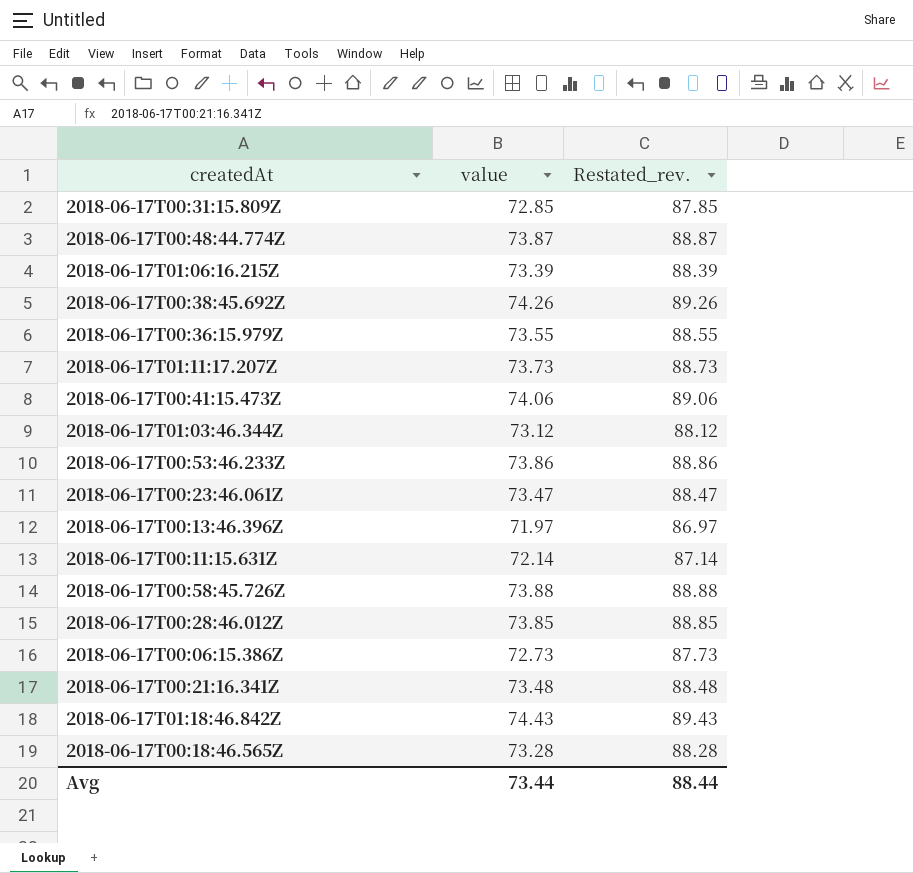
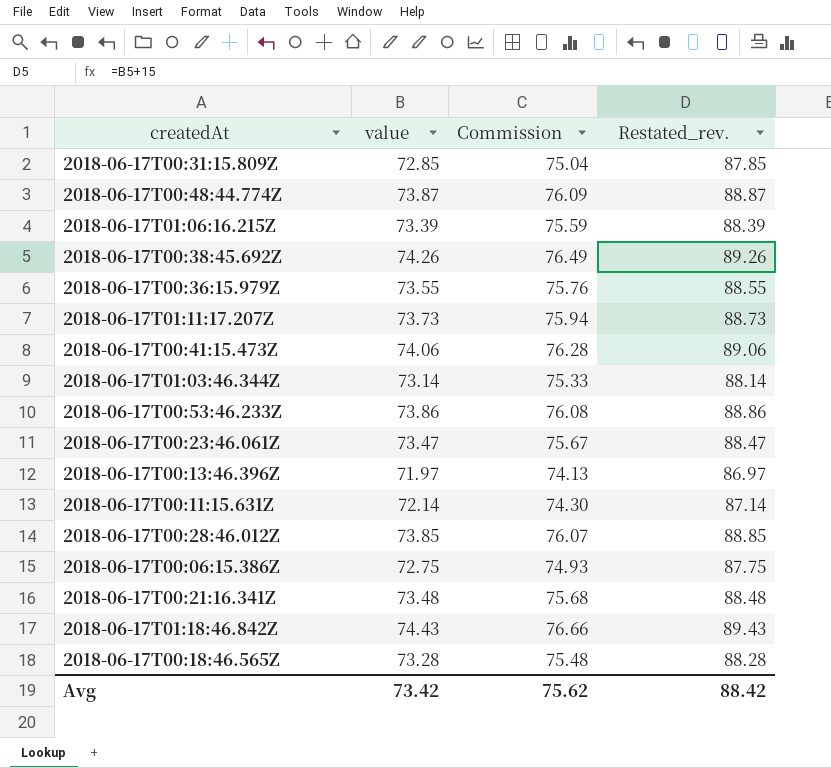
column Commission | formula: none -> [value] * 1.03
row 2018-06-17T00:58:45.726Z: 73.88 | 88.88 -> none
2018-06-17T01:03:46.344Z | value: 73.12 -> 73.14
2018-06-17T01:03:46.344Z | Restated_rev.: 88.12 -> 88.14
2018-06-17T00:06:15.386Z | value: 72.73 -> 72.75
2018-06-17T00:06:15.386Z | Restated_rev.: 87.73 -> 87.75
Avg | value: 73.44 -> 73.42
Avg | Restated_rev.: 88.44 -> 88.42

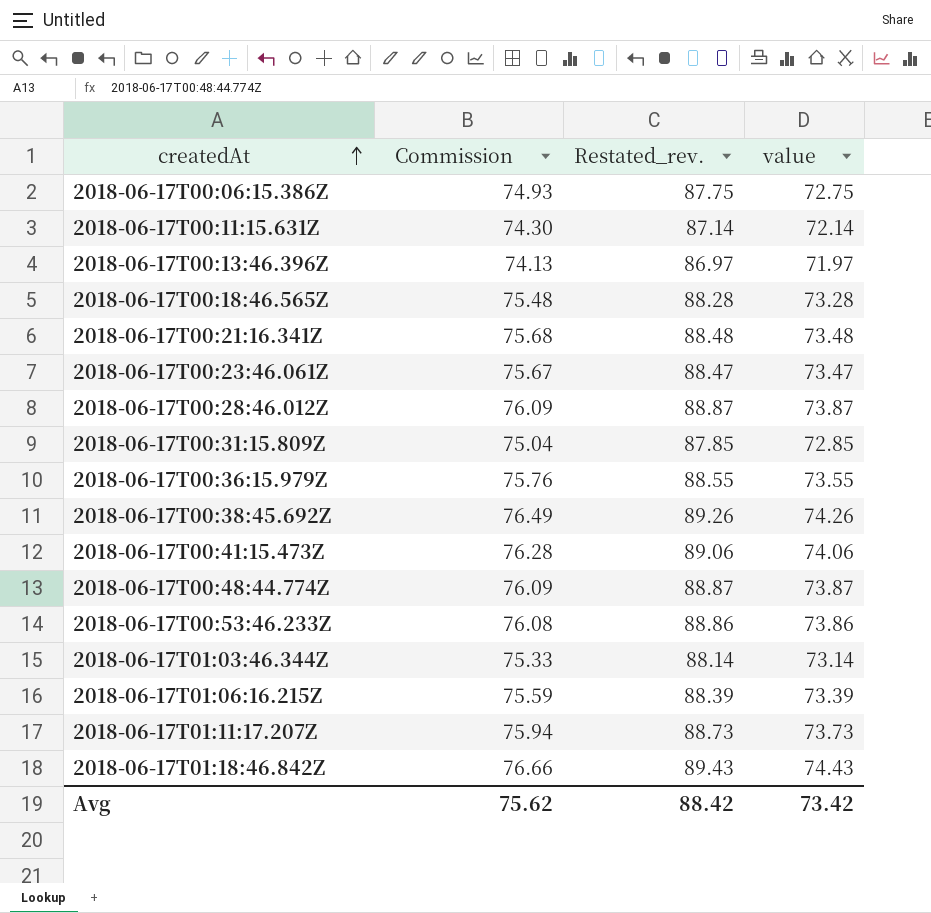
row order: none -> createdAt ascending
column value | position: 2 -> 4
2018-06-17T00:28:46.012Z | Commission: 76.07 -> 76.09
2018-06-17T00:28:46.012Z | Restated_rev.: 88.85 -> 88.87
2018-06-17T00:28:46.012Z | value: 73.85 -> 73.87

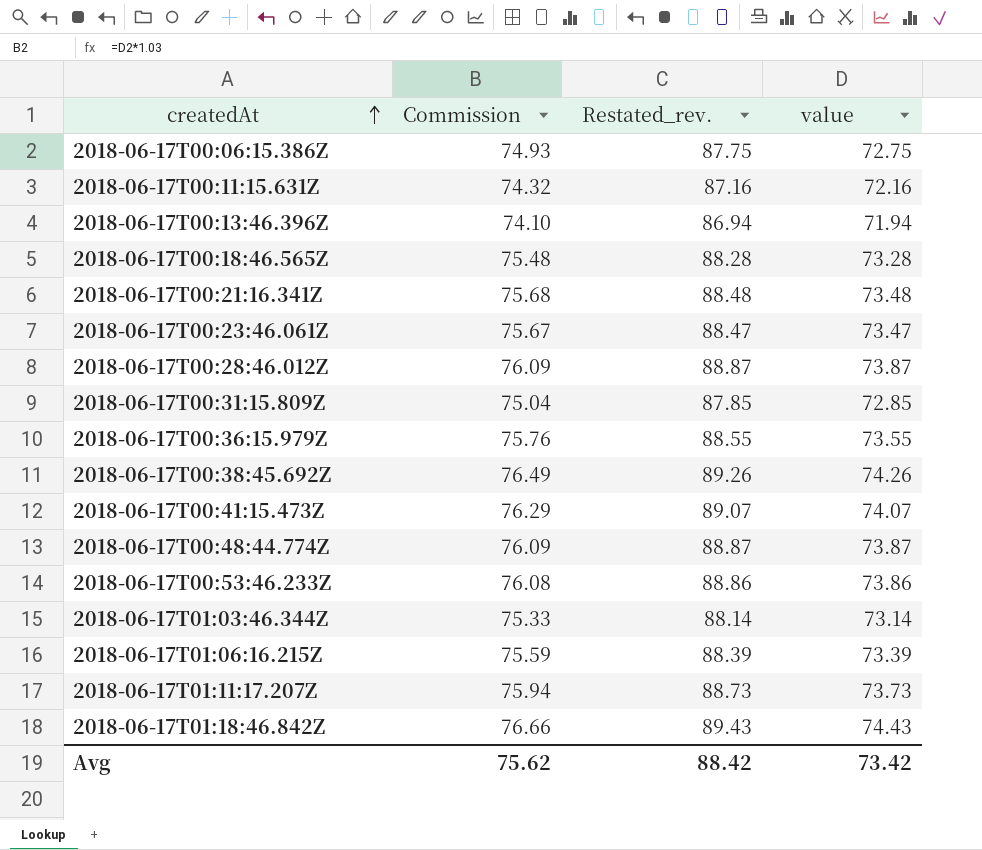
2018-06-17T00:11:15.631Z | Commission: 74.30 -> 74.32
2018-06-17T00:11:15.631Z | Restated_rev.: 87.14 -> 87.16
2018-06-17T00:11:15.631Z | value: 72.14 -> 72.16
2018-06-17T00:13:46.396Z | Commission: 74.13 -> 74.10
2018-06-17T00:13:46.396Z | Restated_rev.: 86.97 -> 86.94
2018-06-17T00:13:46.396Z | value: 71.97 -> 71.94
2018-06-17T00:41:15.473Z | Commission: 76.28 -> 76.29
2018-06-17T00:41:15.473Z | Restated_rev.: 89.06 -> 89.07
2018-06-17T00:41:15.473Z | value: 74.06 -> 74.07

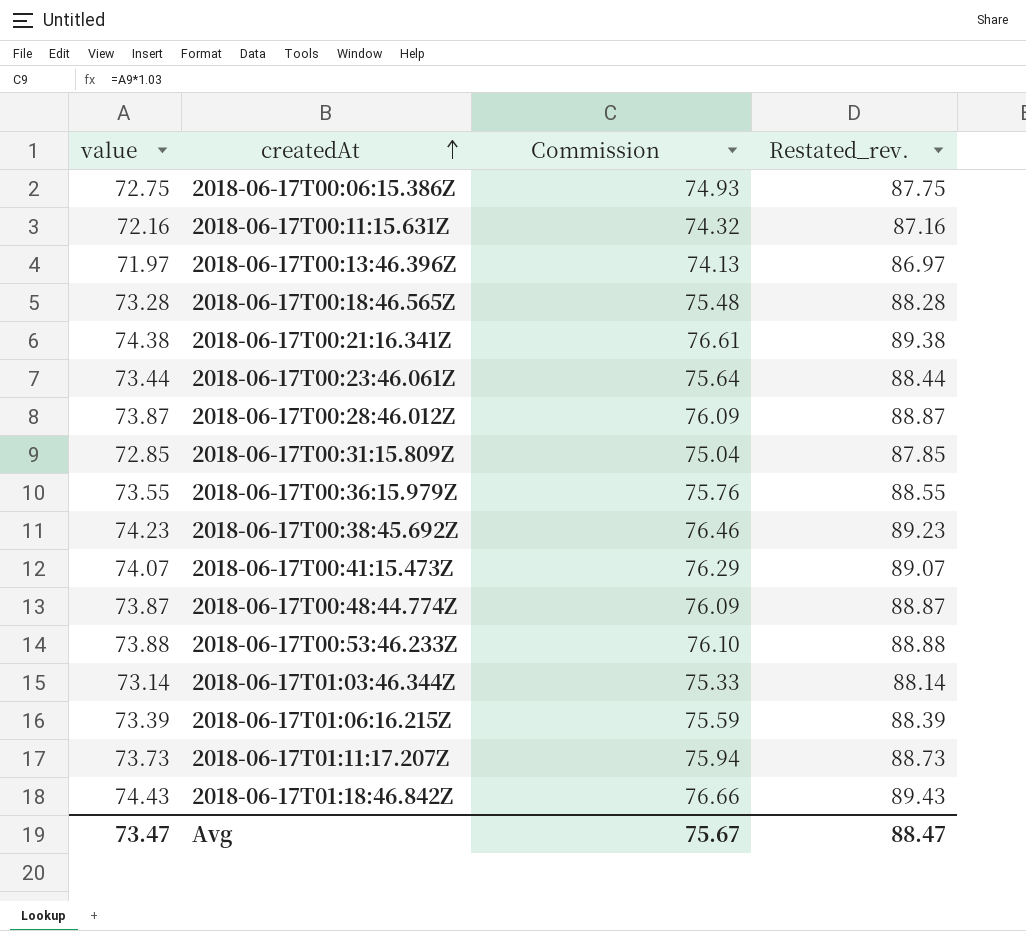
column value | position: 4 -> 1
2018-06-17T00:13:46.396Z | value: 71.94 -> 71.97
2018-06-17T00:13:46.396Z | Commission: 74.10 -> 74.13
2018-06-17T00:13:46.396Z | Restated_rev.: 86.94 -> 86.97
2018-06-17T00:21:16.341Z | value: 73.48 -> 74.38
2018-06-17T00:21:16.341Z | Commission: 75.68 -> 76.61
2018-06-17T00:21:16.341Z | Restated_rev.: 88.48 -> 89.38
2018-06-17T00:23:46.061Z | value: 73.47 -> 73.44
2018-06-17T00:23:46.061Z | Commission: 75.67 -> 75.64
2018-06-17T00:23:46.061Z | Restated_rev.: 88.47 -> 88.44
2018-06-17T00:38:45.692Z | value: 74.26 -> 74.23
2018-06-17T00:38:45.692Z | Commission: 76.49 -> 76.46
2018-06-17T00:38:45.692Z | Restated_rev.: 89.26 -> 89.23
2018-06-17T00:53:46.233Z | value: 73.86 -> 73.88
2018-06-17T00:53:46.233Z | Commission: 76.08 -> 76.10
2018-06-17T00:53:46.233Z | Restated_rev.: 88.86 -> 88.88
Avg | value: 73.42 -> 73.47
Avg | Commission: 75.62 -> 75.67
Avg | Restated_rev.: 88.42 -> 88.47

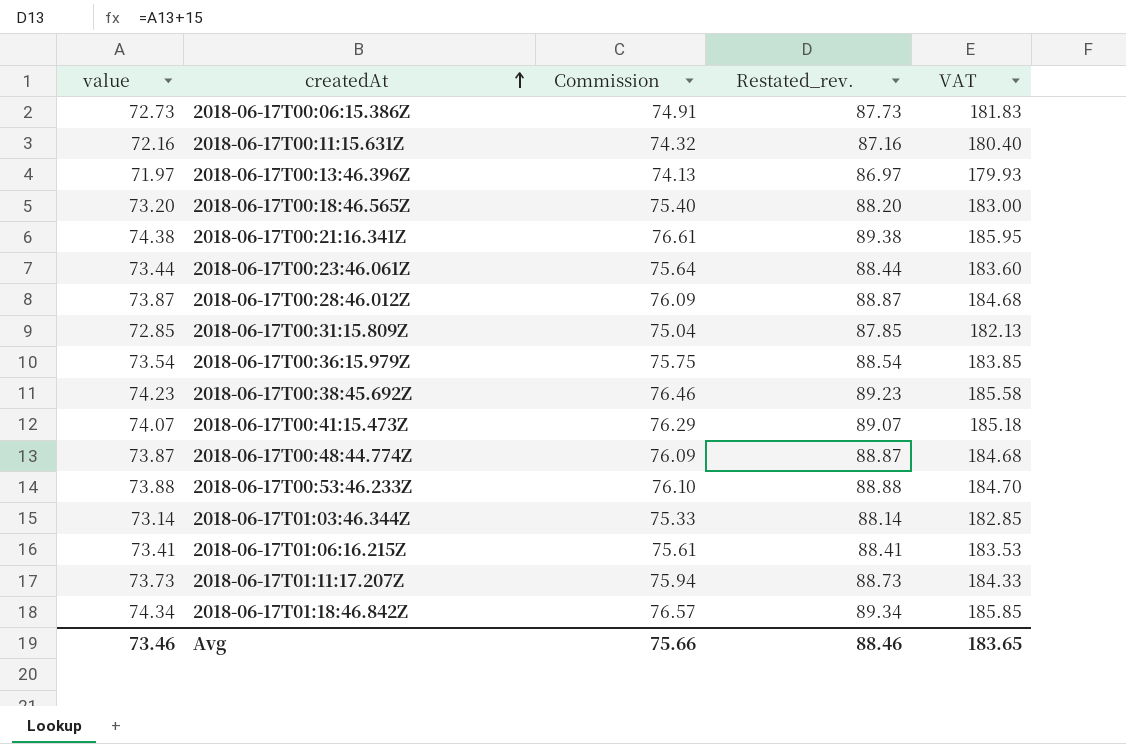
column VAT | formula: none -> [value] * 2.5
2018-06-17T00:06:15.386Z | value: 72.75 -> 72.73
2018-06-17T00:06:15.386Z | Commission: 74.93 -> 74.91
2018-06-17T00:06:15.386Z | Restated_rev.: 87.75 -> 87.73
2018-06-17T00:18:46.565Z | value: 73.28 -> 73.20
2018-06-17T00:18:46.565Z | Commission: 75.48 -> 75.40
2018-06-17T00:18:46.565Z | Restated_rev.: 88.28 -> 88.20
2018-06-17T00:36:15.979Z | value: 73.55 -> 73.54
2018-06-17T00:36:15.979Z | Commission: 75.76 -> 75.75
2018-06-17T00:36:15.979Z | Restated_rev.: 88.55 -> 88.54
2018-06-17T01:06:16.215Z | value: 73.39 -> 73.41
2018-06-17T01:06:16.215Z | Commission: 75.59 -> 75.61
2018-06-17T01:06:16.215Z | Restated_rev.: 88.39 -> 88.41
2018-06-17T01:18:46.842Z | value: 74.43 -> 74.34
2018-06-17T01:18:46.842Z | Commission: 76.66 -> 76.57
2018-06-17T01:18:46.842Z | Restated_rev.: 89.43 -> 89.34
Avg | value: 73.47 -> 73.46
Avg | Commission: 75.67 -> 75.66
Avg | Restated_rev.: 88.47 -> 88.46

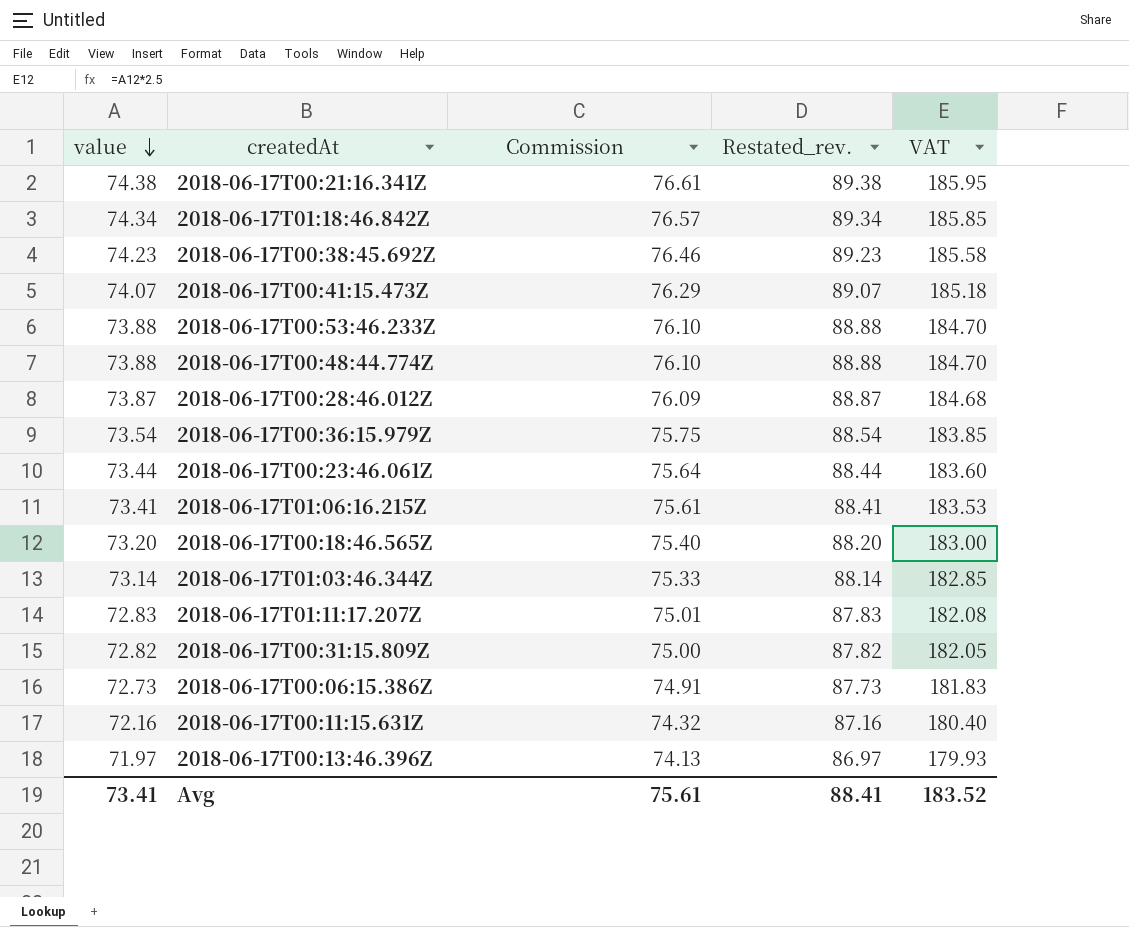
row order: createdAt ascending -> value descending
2018-06-17T00:48:44.774Z | value: 73.87 -> 73.88
2018-06-17T00:48:44.774Z | Commission: 76.09 -> 76.10
2018-06-17T00:48:44.774Z | Restated_rev.: 88.87 -> 88.88
2018-06-17T00:48:44.774Z | VAT: 184.68 -> 184.70
2018-06-17T01:11:17.207Z | value: 73.73 -> 72.83
2018-06-17T01:11:17.207Z | Commission: 75.94 -> 75.01
2018-06-17T01:11:17.207Z | Restated_rev.: 88.73 -> 87.83
2018-06-17T01:11:17.207Z | VAT: 184.33 -> 182.08
2018-06-17T00:31:15.809Z | value: 72.85 -> 72.82
2018-06-17T00:31:15.809Z | Commission: 75.04 -> 75.00
2018-06-17T00:31:15.809Z | Restated_rev.: 87.85 -> 87.82
2018-06-17T00:31:15.809Z | VAT: 182.13 -> 182.05
Avg | value: 73.46 -> 73.41
Avg | Commission: 75.66 -> 75.61
Avg | Restated_rev.: 88.46 -> 88.41
Avg | VAT: 183.65 -> 183.52

